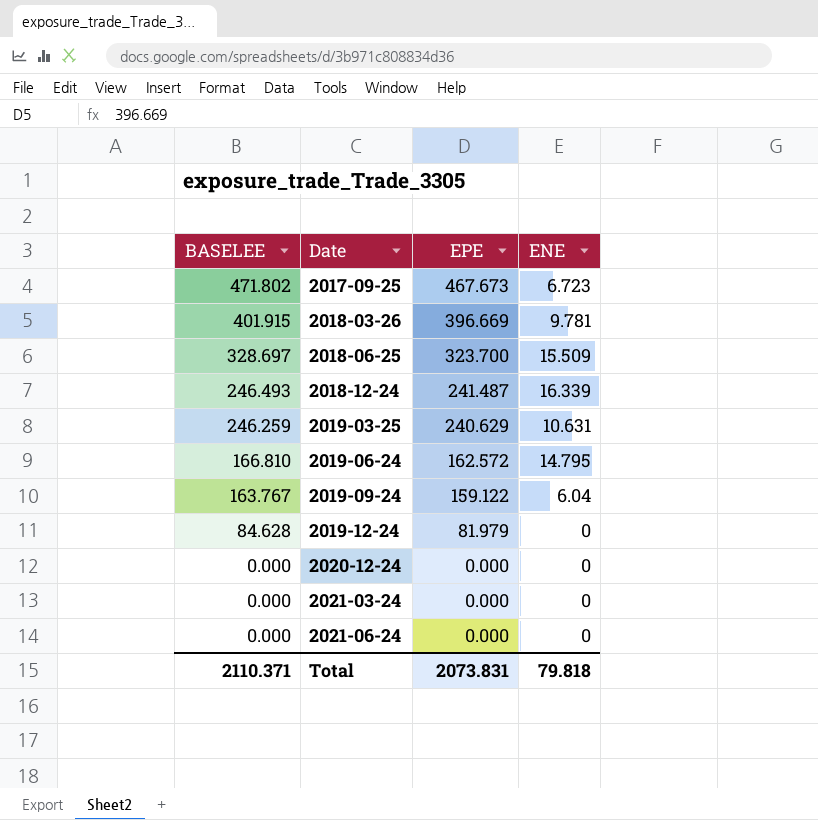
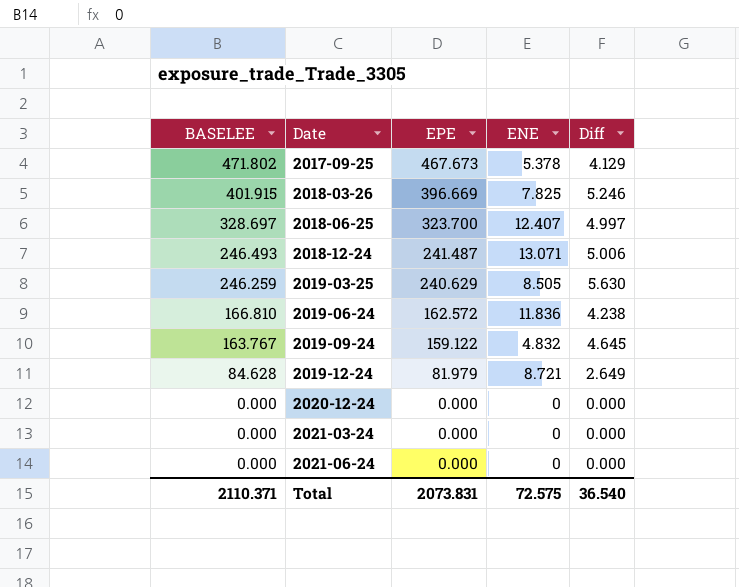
column Diff | formula: none -> [BASELEE] - [EPE]
2017-09-25 | ENE: 6.723 -> 5.378
2018-03-26 | ENE: 9.781 -> 7.825
2018-06-25 | ENE: 15.509 -> 12.407
2018-12-24 | ENE: 16.339 -> 13.071
2019-03-25 | ENE: 10.631 -> 8.505
2019-06-24 | ENE: 14.795 -> 11.836
2019-09-24 | ENE: 6.04 -> 4.832
2019-12-24 | ENE: 0 -> 8.721
Total | ENE: 79.818 -> 72.575

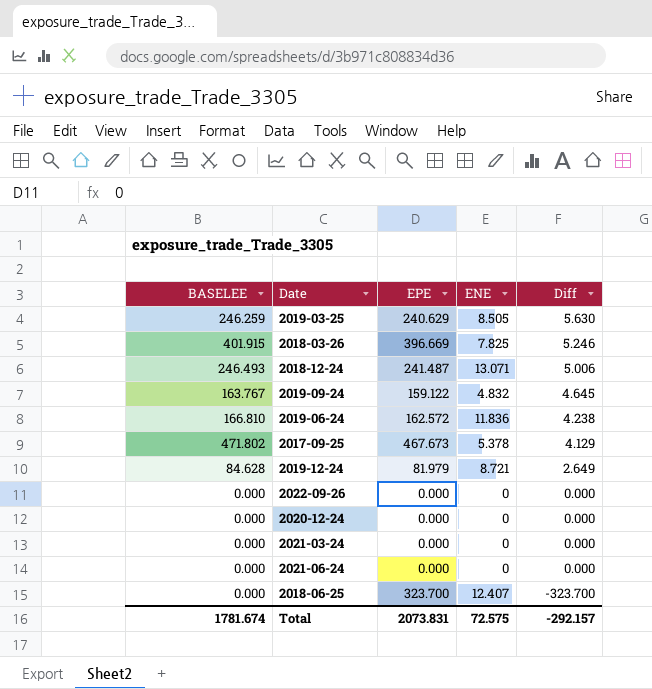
row order: BASELEE descending -> Diff descending
row 2022-09-26: none -> 0.000 | 0.000 | 0 | 0.000
2018-06-25 | BASELEE: 328.697 -> 0.000
2018-06-25 | Diff: 4.997 -> -323.700
Total | BASELEE: 2110.371 -> 1781.674
Total | Diff: 36.540 -> -292.157

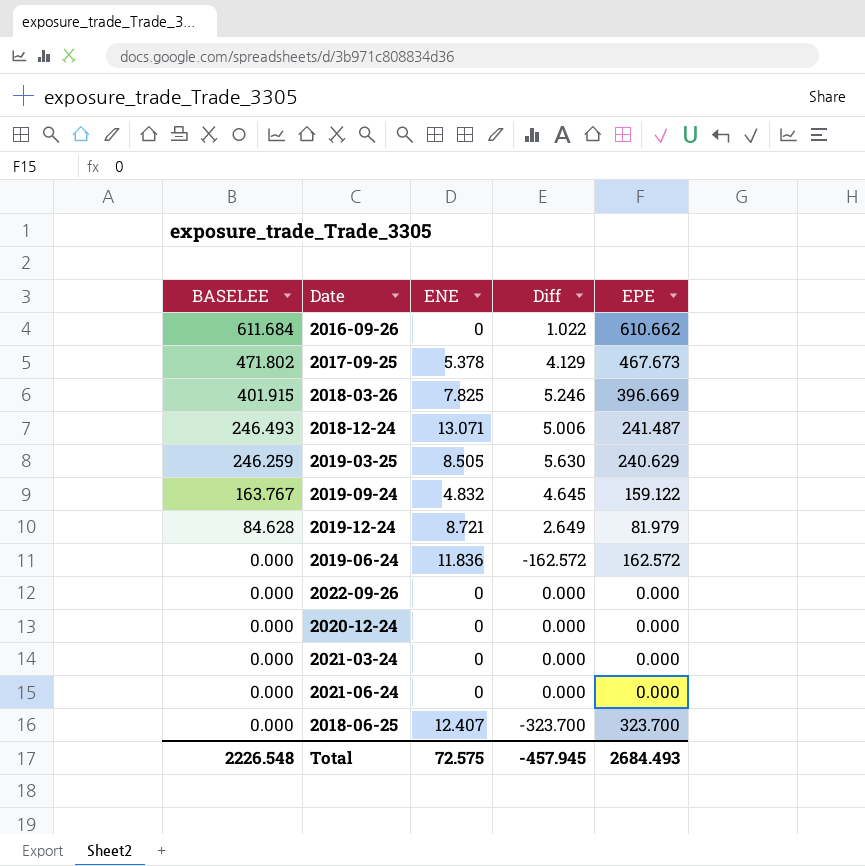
row order: Diff descending -> BASELEE descending
column EPE | position: 3 -> 5
row 2016-09-26: none -> 611.684 | 0 | 1.022 | 610.662
2019-06-24 | BASELEE: 166.810 -> 0.000
2019-06-24 | Diff: 4.238 -> -162.572
Total | BASELEE: 1781.674 -> 2226.548
Total | Diff: -292.157 -> -457.945
Total | EPE: 2073.831 -> 2684.493

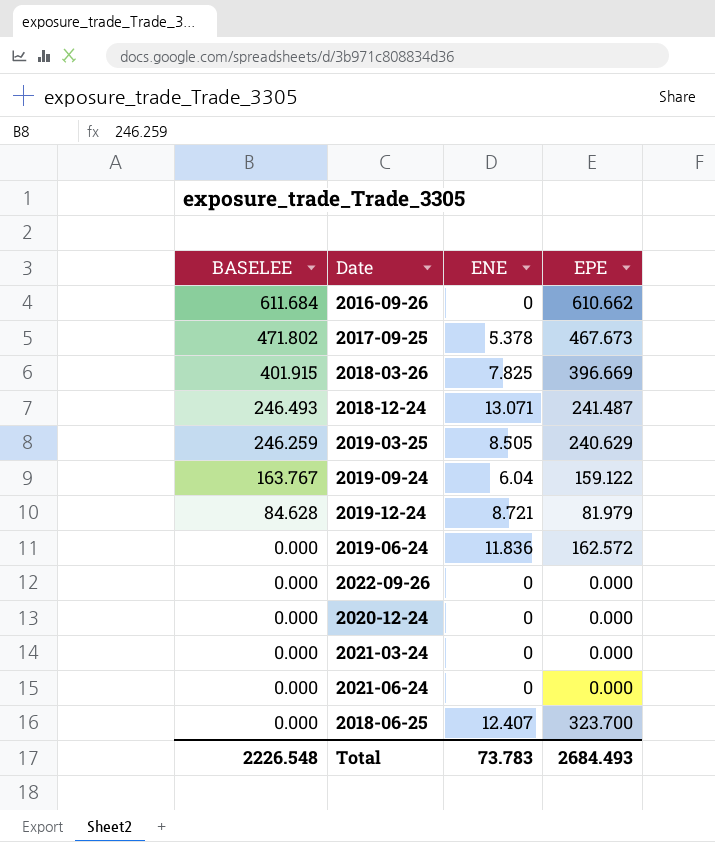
column Diff | formula: [BASELEE] - [EPE] -> none
2019-09-24 | ENE: 4.832 -> 6.04
Total | ENE: 72.575 -> 73.783

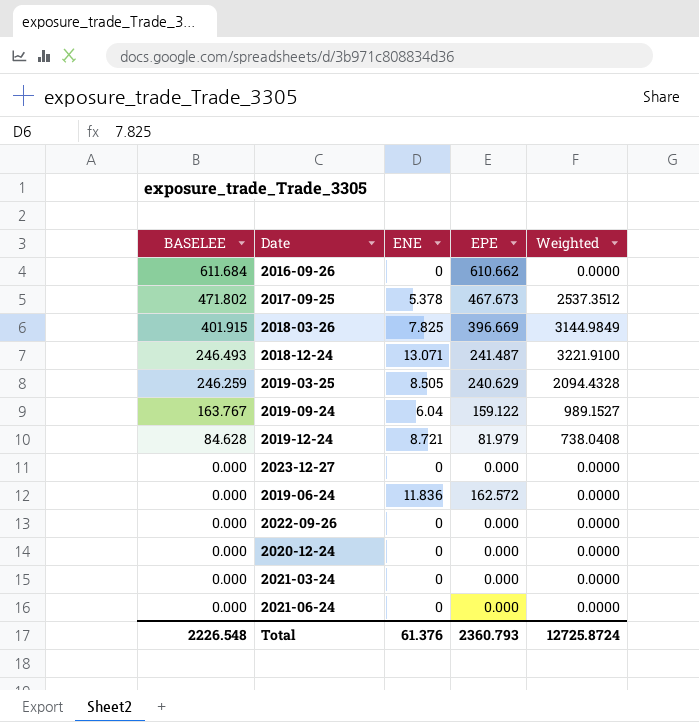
column Weighted | formula: none -> [BASELEE] * [ENE]
row 2018-06-25: 0.000 | 12.407 | 323.700 -> none
row 2023-12-27: none -> 0.000 | 0 | 0.000 | 0.0000
Total | ENE: 73.783 -> 61.376
Total | EPE: 2684.493 -> 2360.793

